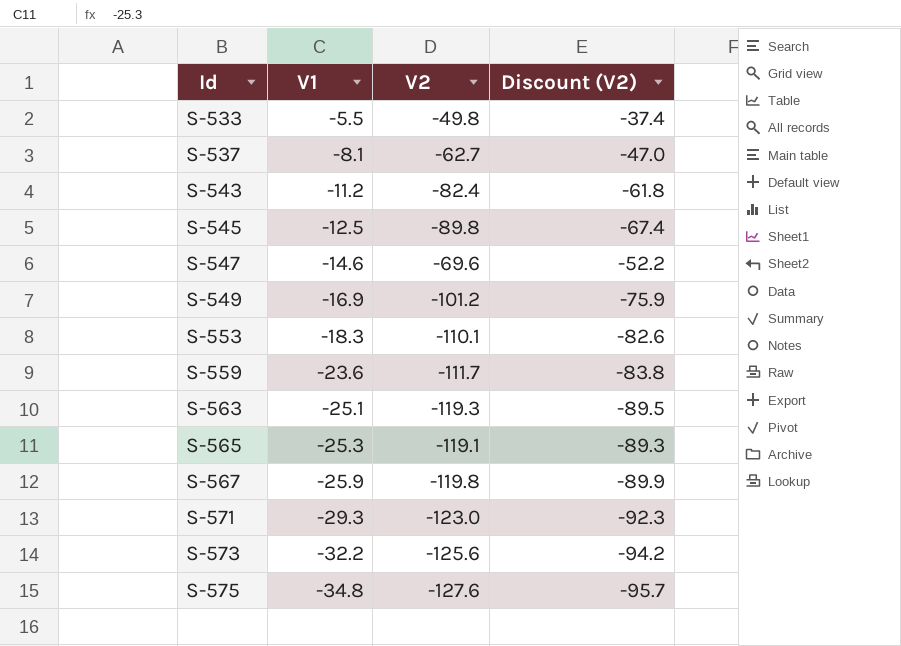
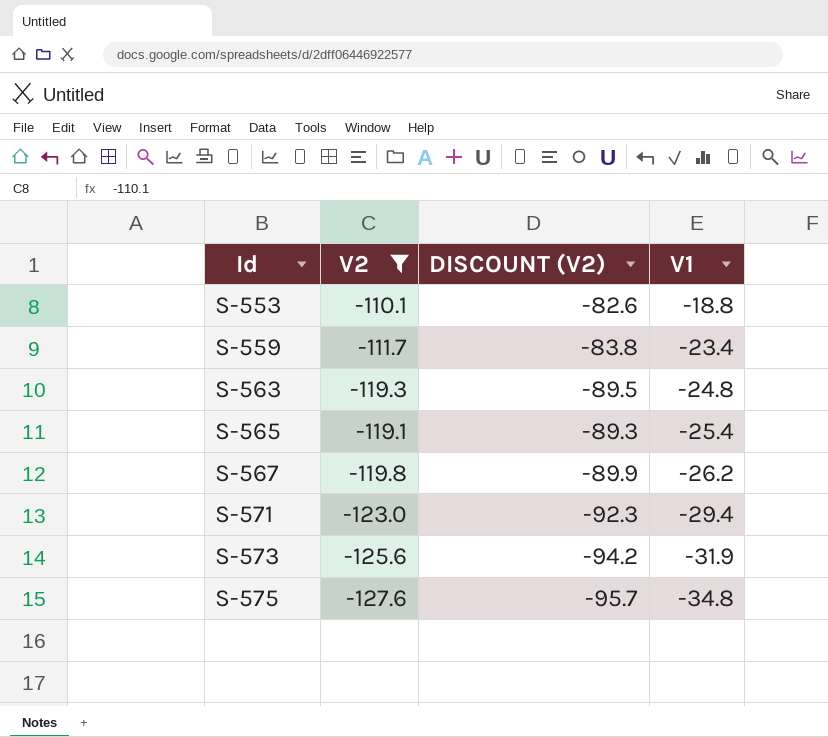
filter: none -> V2 <= -110.1
column name: Discount (V2) -> DISCOUNT (V2)
column V1 | position: 2 -> 4
S-553 | V1: -18.3 -> -18.8
S-559 | V1: -23.6 -> -23.4
S-563 | V1: -25.1 -> -24.8
S-565 | V1: -25.3 -> -25.4
S-567 | V1: -25.9 -> -26.2
S-571 | V1: -29.3 -> -29.4
S-573 | V1: -32.2 -> -31.9

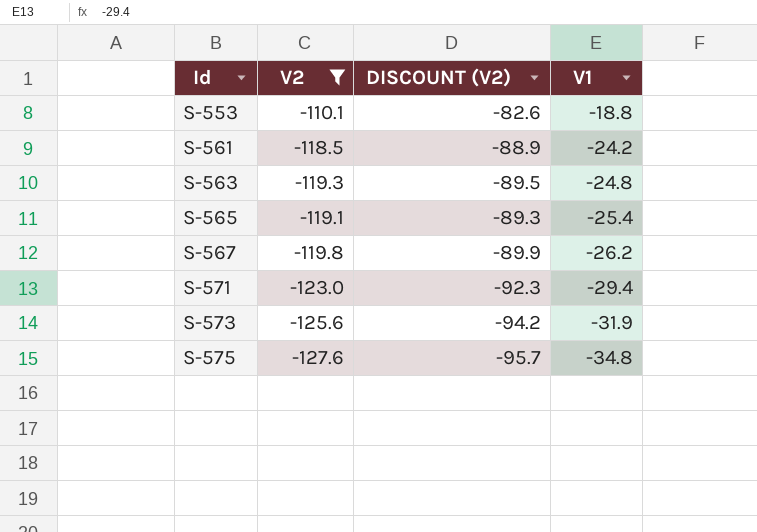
row S-559: -111.7 | -83.8 | -23.4 -> none
row S-561: none -> -118.5 | -88.9 | -24.2

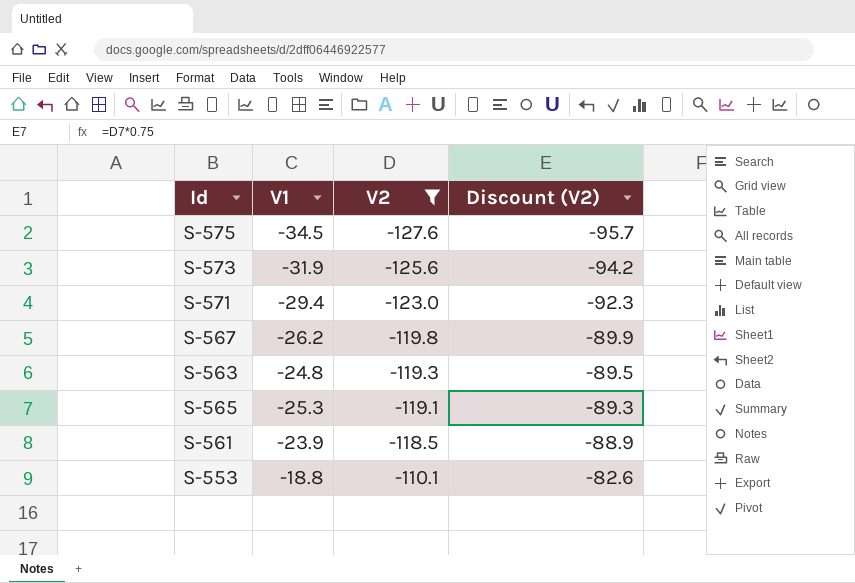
row order: Id ascending -> V2 ascending
column V1 | position: 4 -> 2
column name: DISCOUNT (V2) -> Discount (V2)
S-575 | V1: -34.8 -> -34.5
S-565 | V1: -25.4 -> -25.3
S-561 | V1: -24.2 -> -23.9

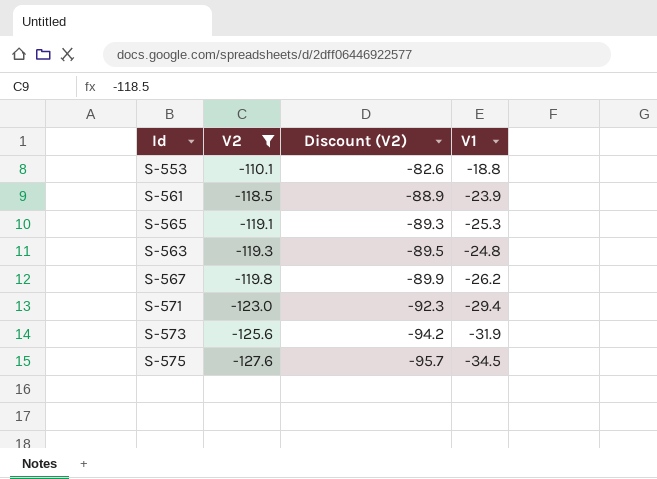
row order: V2 ascending -> V2 descending
column V1 | position: 2 -> 4

